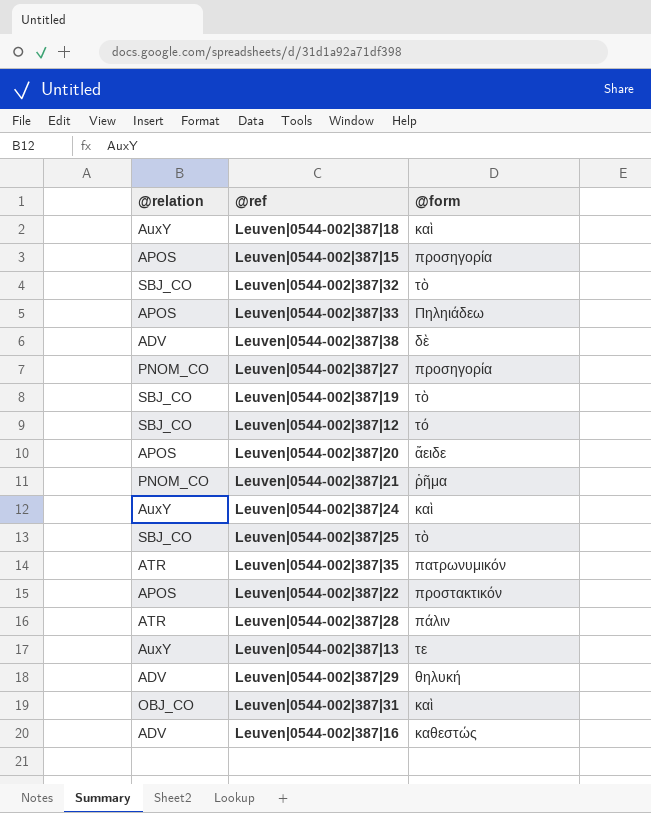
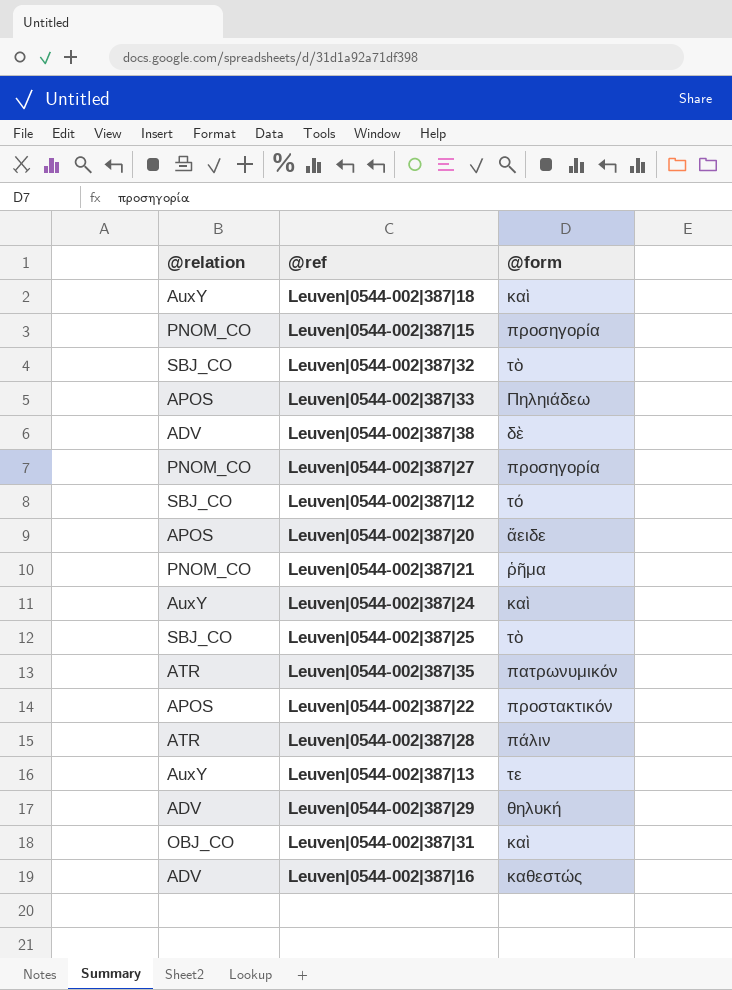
row Leuven|0544-002|387|19: SBJ_CO | τὸ -> none
Leuven|0544-002|387|15 | @relation: APOS -> PNOM_CO

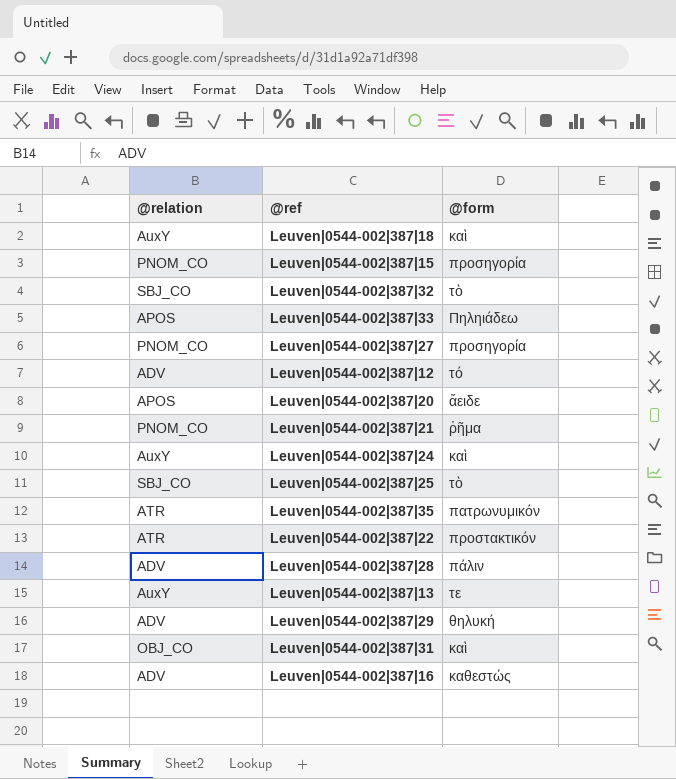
row Leuven|0544-002|387|38: ADV | δὲ -> none
Leuven|0544-002|387|12 | @relation: SBJ_CO -> ADV
Leuven|0544-002|387|22 | @relation: APOS -> ATR
Leuven|0544-002|387|28 | @relation: ATR -> ADV

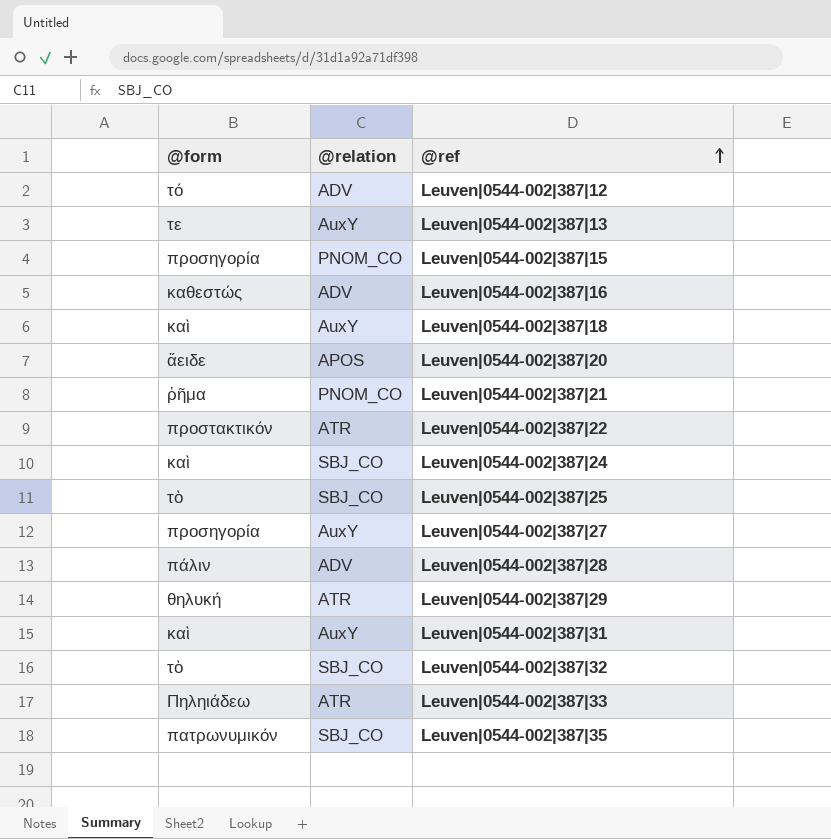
row order: none -> @ref ascending
column @form | position: 3 -> 1
Leuven|0544-002|387|24 | @relation: AuxY -> SBJ_CO
Leuven|0544-002|387|27 | @relation: PNOM_CO -> AuxY
Leuven|0544-002|387|29 | @relation: ADV -> ATR
Leuven|0544-002|387|31 | @relation: OBJ_CO -> AuxY
Leuven|0544-002|387|33 | @relation: APOS -> ATR
Leuven|0544-002|387|35 | @relation: ATR -> SBJ_CO

